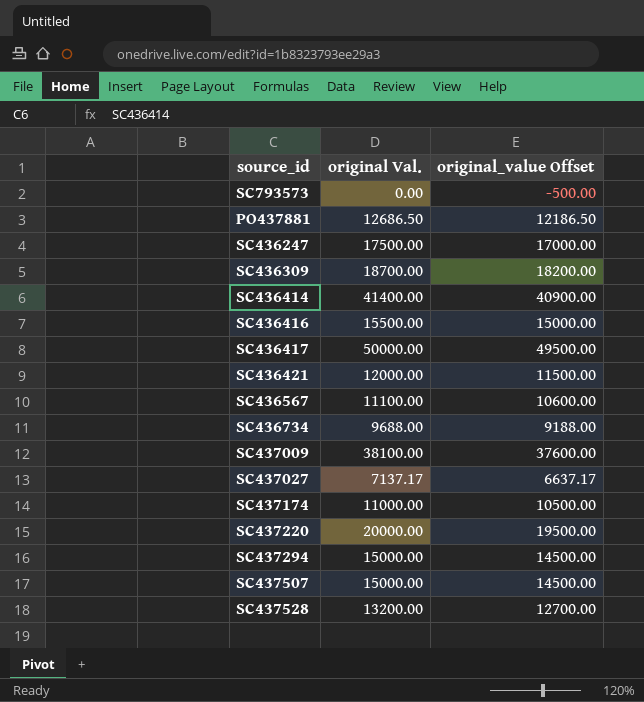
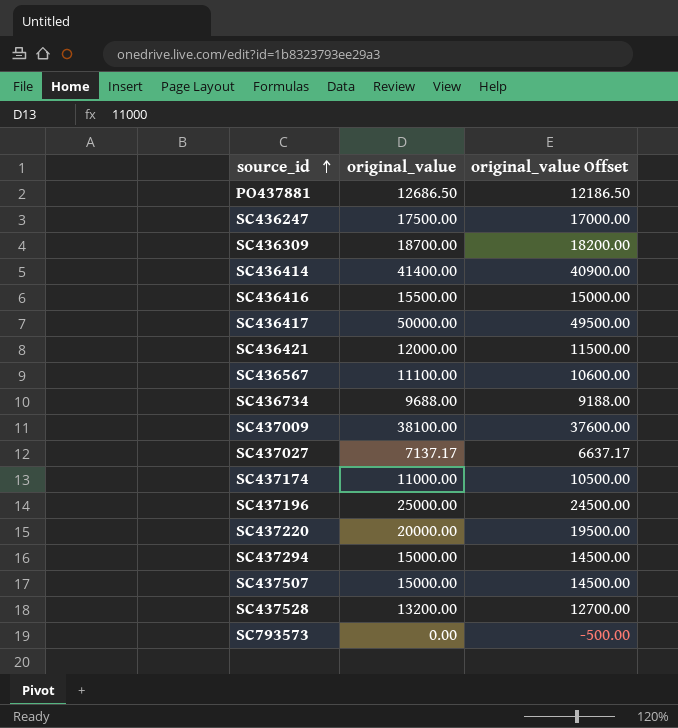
row order: none -> source_id ascending
column name: original Val. -> original_value
row SC437196: none -> 25000.00 | 24500.00

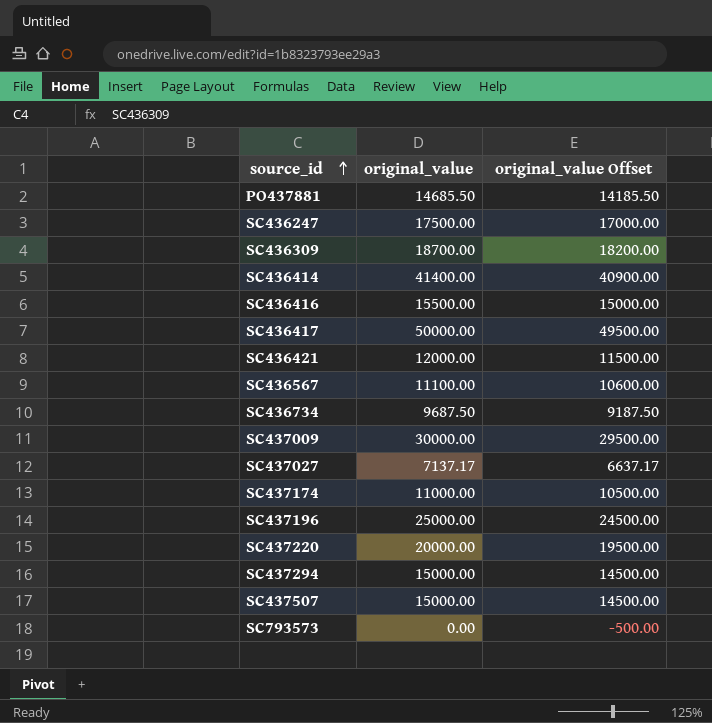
row SC437528: 13200.00 | 12700.00 -> none
PO437881 | original_value: 12686.50 -> 14685.50
PO437881 | original_value Offset: 12186.50 -> 14185.50
SC436734 | original_value: 9688.00 -> 9687.50
SC436734 | original_value Offset: 9188.00 -> 9187.50
SC437009 | original_value: 38100.00 -> 30000.00
SC437009 | original_value Offset: 37600.00 -> 29500.00

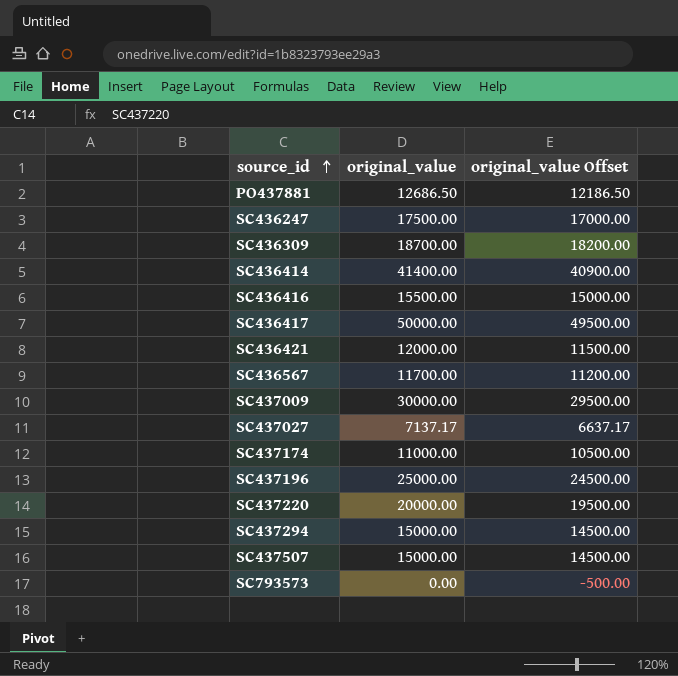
row SC436734: 9687.50 | 9187.50 -> none
PO437881 | original_value: 14685.50 -> 12686.50
PO437881 | original_value Offset: 14185.50 -> 12186.50
SC436567 | original_value: 11100.00 -> 11700.00
SC436567 | original_value Offset: 10600.00 -> 11200.00

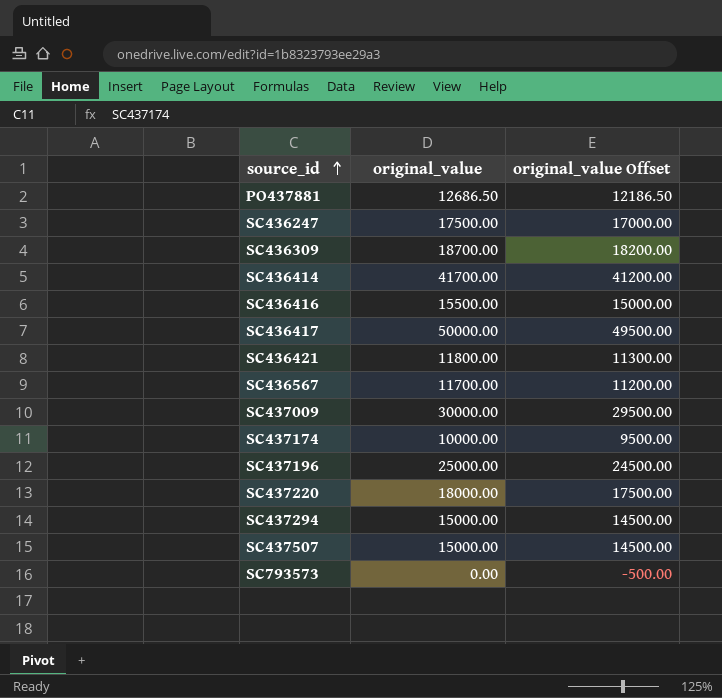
row SC437027: 7137.17 | 6637.17 -> none
SC436414 | original_value: 41400.00 -> 41700.00
SC436414 | original_value Offset: 40900.00 -> 41200.00
SC436421 | original_value: 12000.00 -> 11800.00
SC436421 | original_value Offset: 11500.00 -> 11300.00
SC437174 | original_value: 11000.00 -> 10000.00
SC437174 | original_value Offset: 10500.00 -> 9500.00
SC437220 | original_value: 20000.00 -> 18000.00
SC437220 | original_value Offset: 19500.00 -> 17500.00

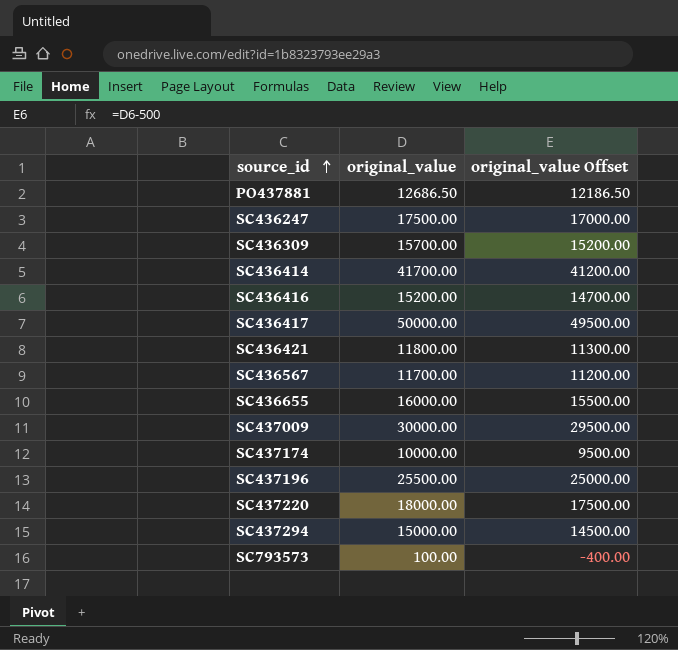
row SC437507: 15000.00 | 14500.00 -> none
SC436309 | original_value: 18700.00 -> 15700.00
SC436309 | original_value Offset: 18200.00 -> 15200.00
SC436416 | original_value: 15500.00 -> 15200.00
SC436416 | original_value Offset: 15000.00 -> 14700.00
row SC436655: none -> 16000.00 | 15500.00
SC437196 | original_value: 25000.00 -> 25500.00
SC437196 | original_value Offset: 24500.00 -> 25000.00
SC793573 | original_value: 0.00 -> 100.00
SC793573 | original_value Offset: -500.00 -> -400.00

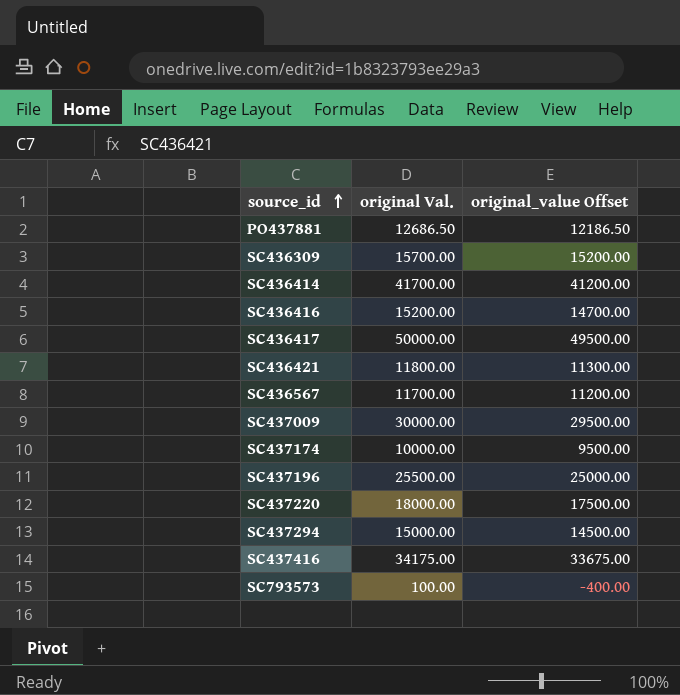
column name: original_value -> original Val.
row SC436247: 17500.00 | 17000.00 -> none
row SC436655: 16000.00 | 15500.00 -> none
row SC437416: none -> 34175.00 | 33675.00

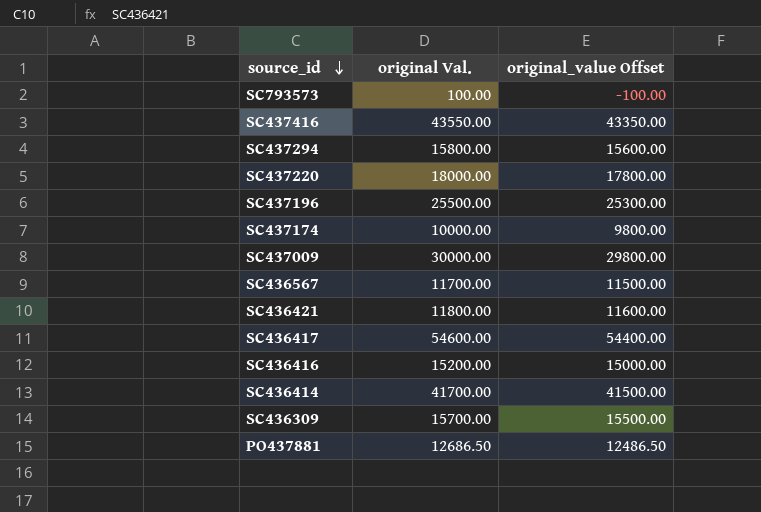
row order: source_id ascending -> source_id descending
column original_value Offset | formula: [original Val.] - 500 -> [original Val.] - 200
SC437416 | original Val.: 34175.00 -> 43550.00
SC437294 | original Val.: 15000.00 -> 15800.00
SC436417 | original Val.: 50000.00 -> 54600.00

